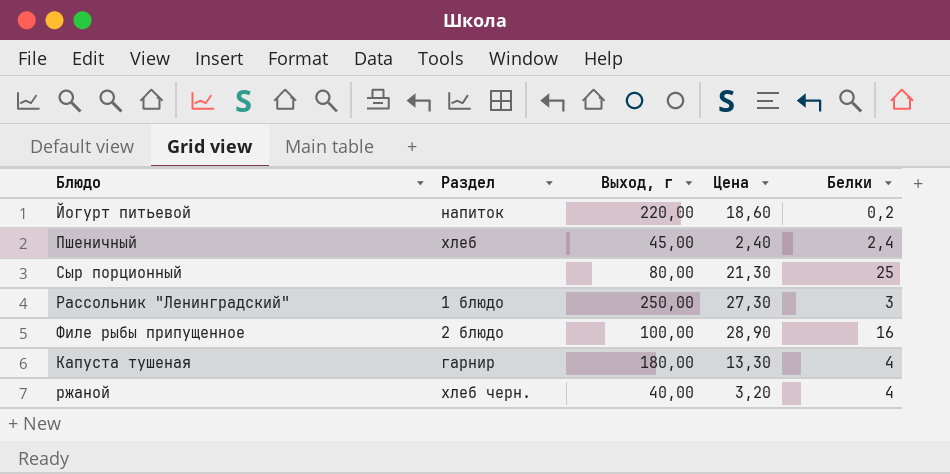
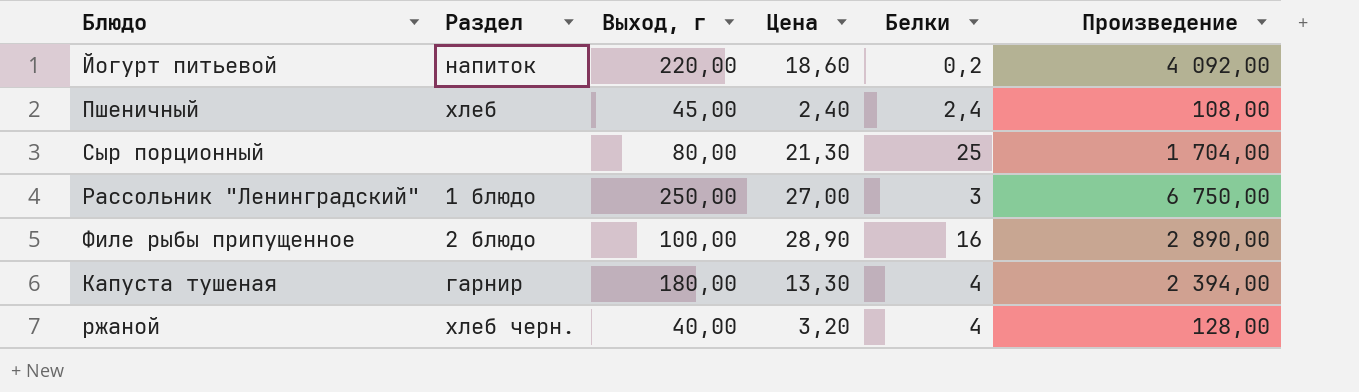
column Произведение | formula: none -> [Выход, г] * [Цена]
Рассольник "Ленинградский" | Цена: 27,30 -> 27,00

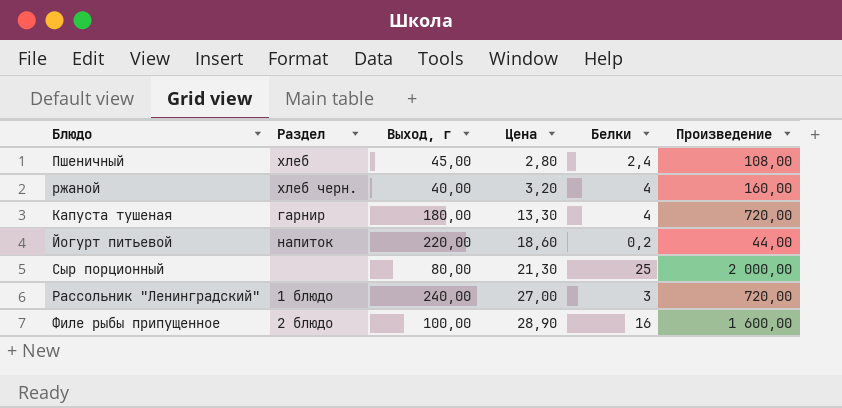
row order: none -> Цена ascending
column Произведение | formula: [Выход, г] * [Цена] -> [Выход, г] * [Белки]
Пшеничный | Цена: 2,40 -> 2,80
Рассольник "Ленинградский" | Выход, г: 250,00 -> 240,00

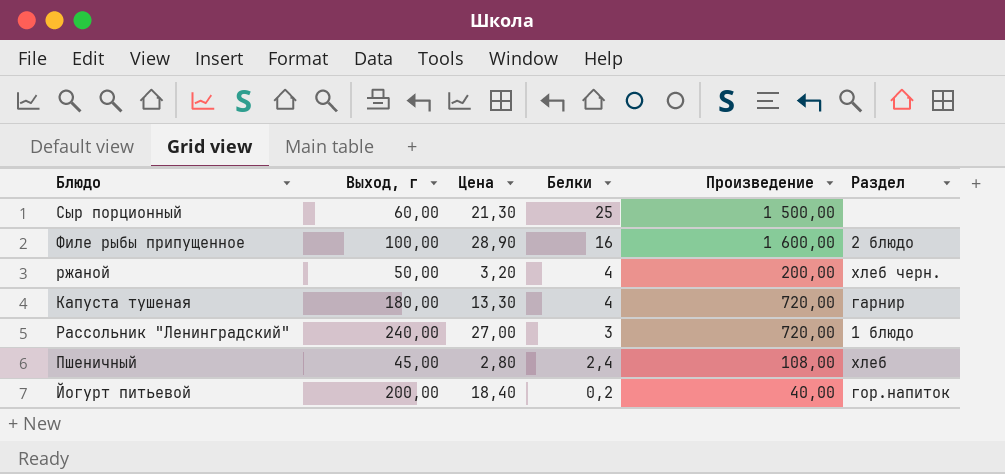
row order: Цена ascending -> Белки descending
column Раздел | position: 2 -> 6
Сыр порционный | Выход, г: 80,00 -> 60,00
Сыр порционный | Произведение: 2 000,00 -> 1 500,00
ржаной | Выход, г: 40,00 -> 50,00
ржаной | Произведение: 160,00 -> 200,00
Йогурт питьевой | Выход, г: 220,00 -> 200,00
Йогурт питьевой | Цена: 18,60 -> 18,40
Йогурт питьевой | Произведение: 44,00 -> 40,00
Йогурт питьевой | Раздел: напиток -> гор.напиток

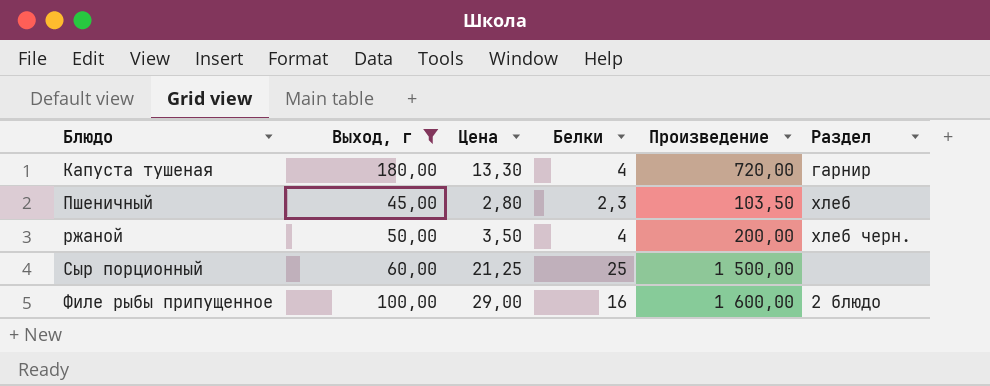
filter: none -> Выход, г <= 180,00
row order: Белки descending -> Блюдо ascending
Пшеничный | Белки: 2,4 -> 2,3
Пшеничный | Произведение: 108,00 -> 103,50
ржаной | Цена: 3,20 -> 3,50
Сыр порционный | Цена: 21,30 -> 21,25
Филе рыбы припущенное | Цена: 28,90 -> 29,00

